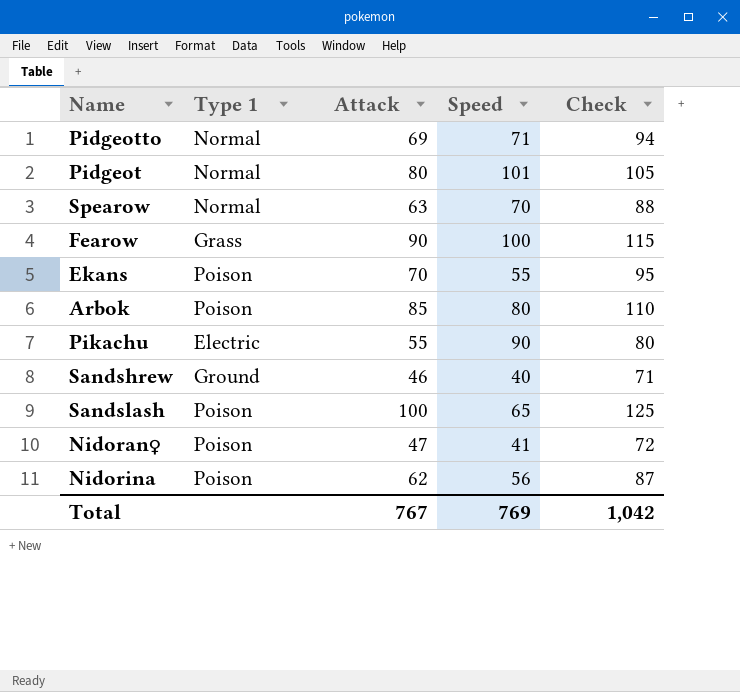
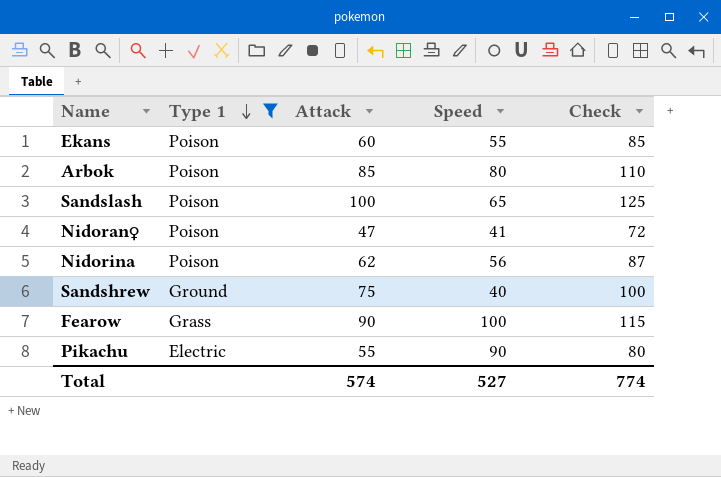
filter: none -> Type 1 != Normal
row order: none -> Type 1 descending
Ekans | Attack: 70 -> 60
Ekans | Check: 95 -> 85
Sandshrew | Attack: 46 -> 75
Sandshrew | Check: 71 -> 100
Total | Attack: 767 -> 574
Total | Speed: 769 -> 527
Total | Check: 1,042 -> 774

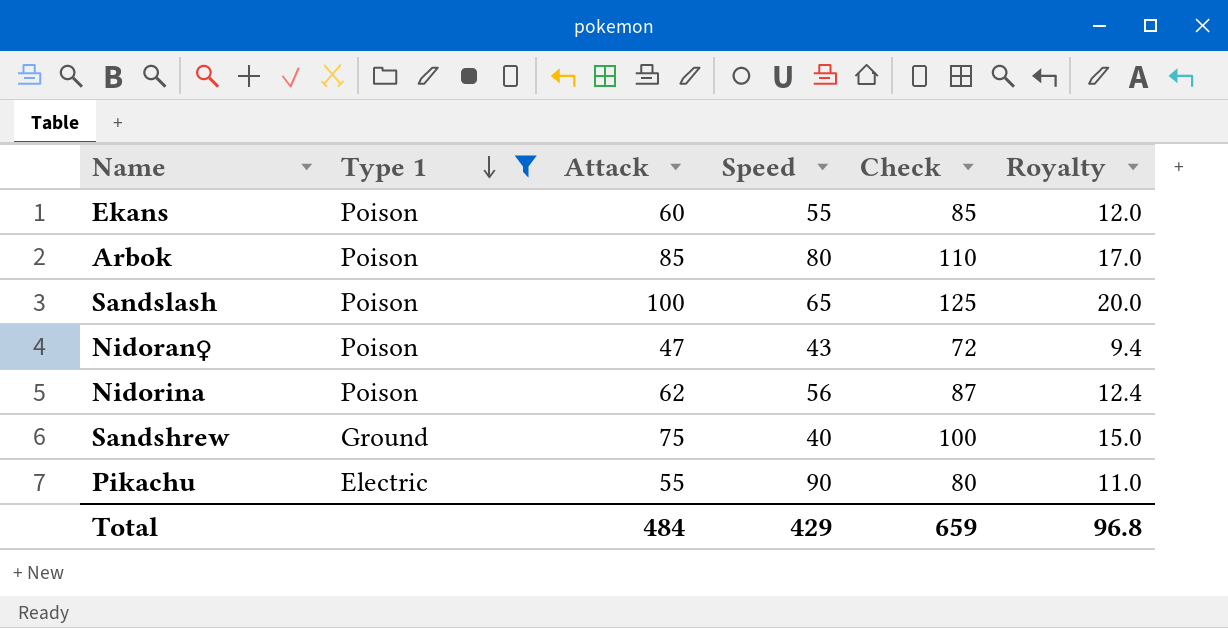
column Royalty | formula: none -> [Attack] * 0.2
row Fearow: Grass | 90 | 100 | 115 -> none
Nidoran♀ | Speed: 41 -> 43
Total | Attack: 574 -> 484
Total | Speed: 527 -> 429
Total | Check: 774 -> 659

